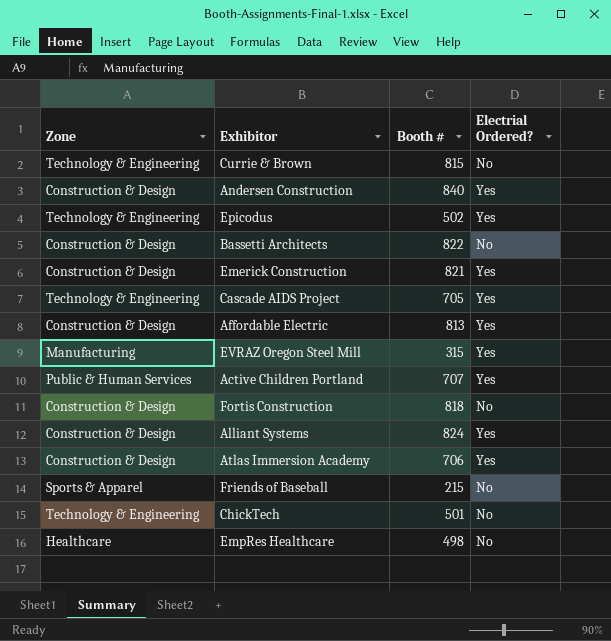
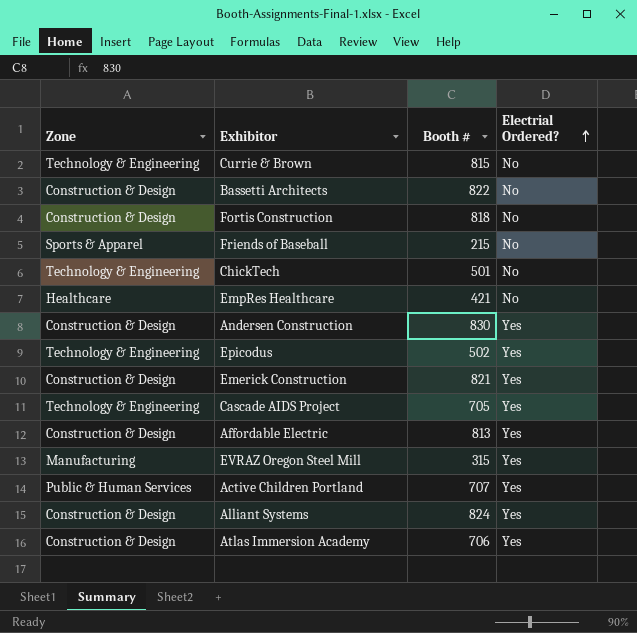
row order: none -> Electrial Ordered? ascending
EmpRes Healthcare | Booth #: 498 -> 421
Andersen Construction | Booth #: 840 -> 830

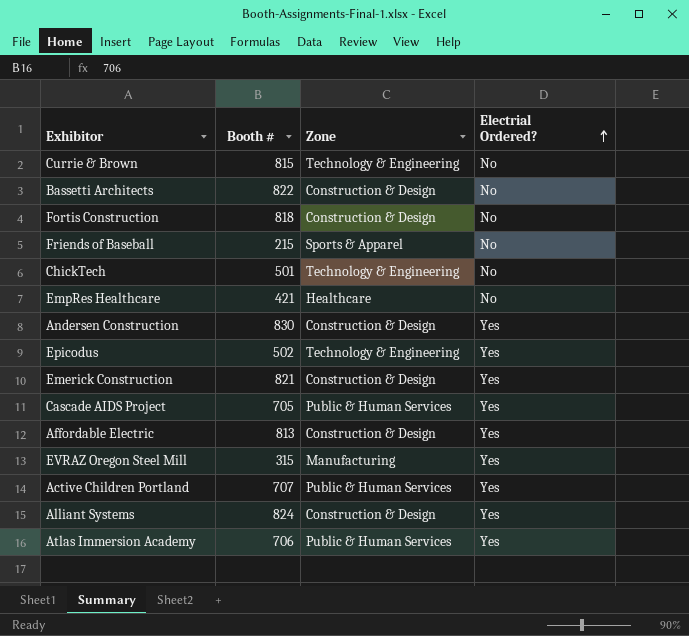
column Zone | position: 1 -> 3
Cascade AIDS Project | Zone: Technology & Engineering -> Public & Human Services
Atlas Immersion Academy | Zone: Construction & Design -> Public & Human Services

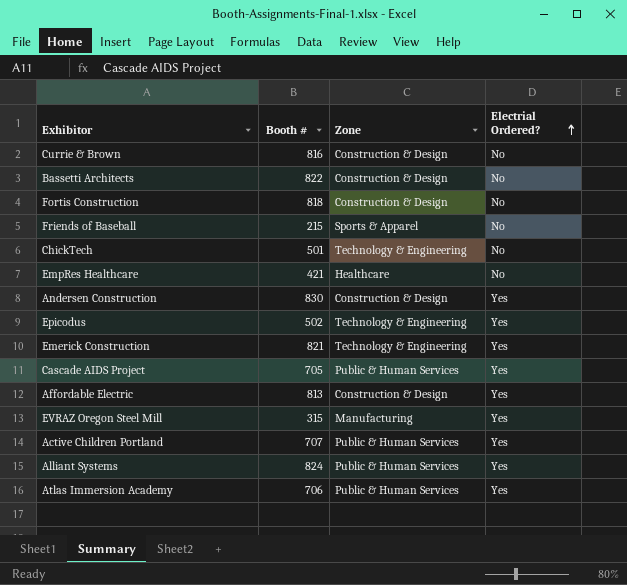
Currie & Brown | Booth #: 815 -> 816
Currie & Brown | Zone: Technology & Engineering -> Construction & Design
Emerick Construction | Zone: Construction & Design -> Technology & Engineering
Alliant Systems | Zone: Construction & Design -> Public & Human Services

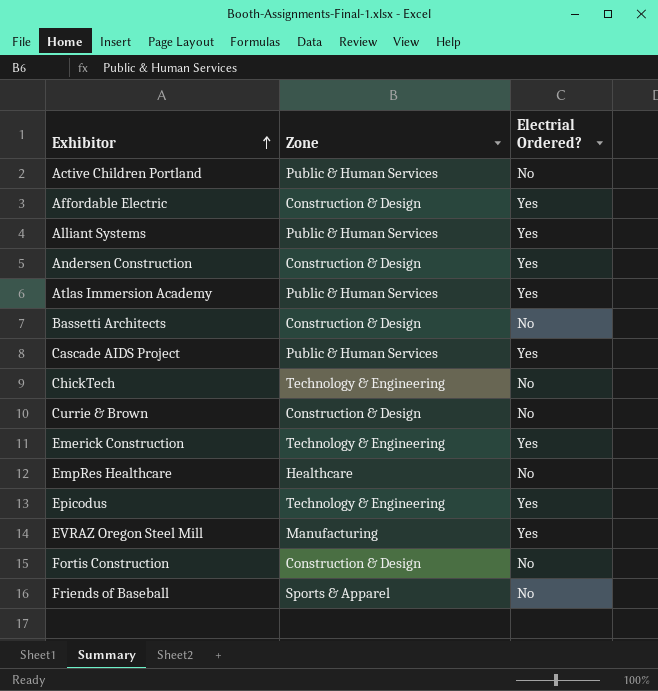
row order: Electrial Ordered? ascending -> Exhibitor ascending
column Booth # | position: 2 -> none
Active Children Portland | Electrial Ordered?: Yes -> No

